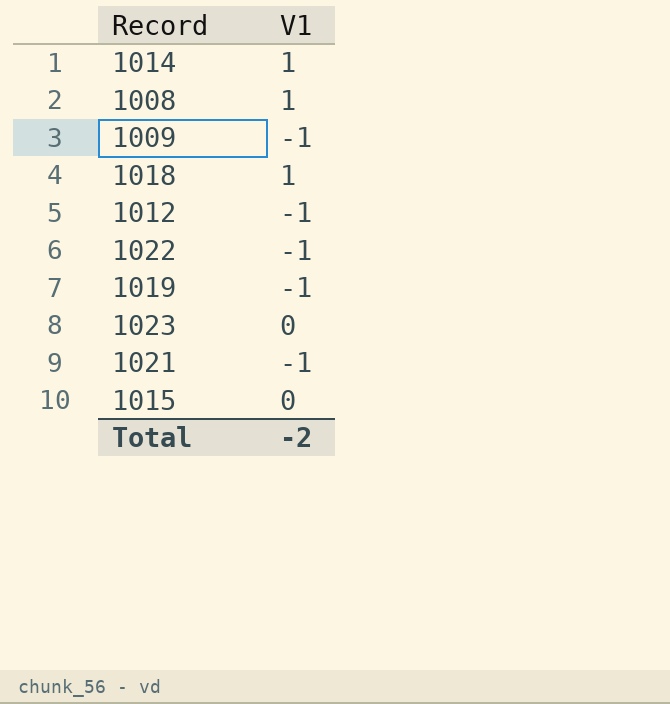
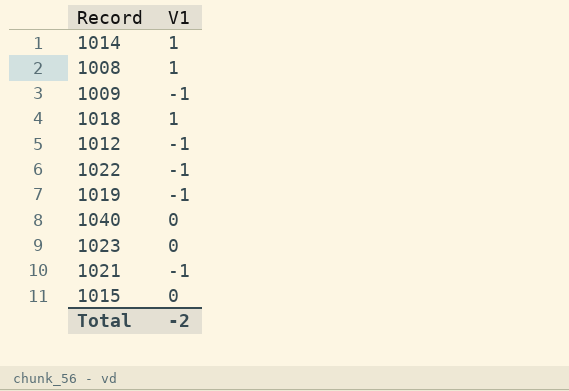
row 1040: none -> 0

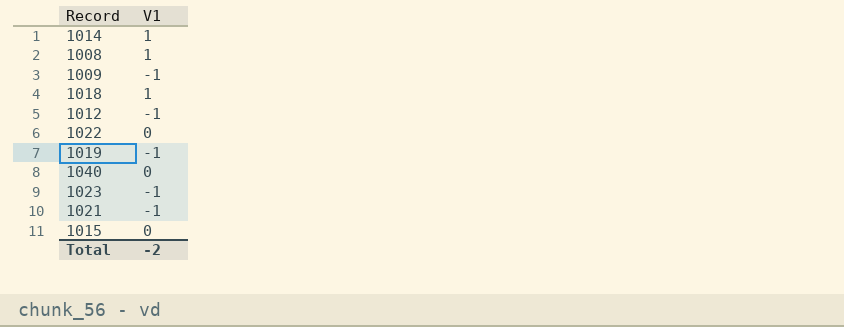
1022 | V1: -1 -> 0
1023 | V1: 0 -> -1

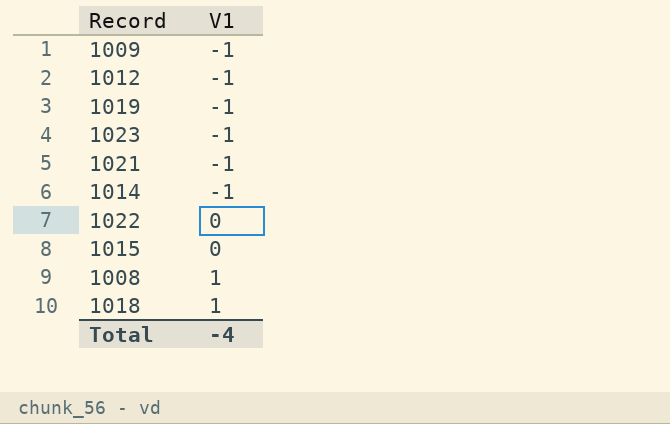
row order: none -> V1 ascending
row 1040: 0 -> none
1014 | V1: 1 -> -1
Total | V1: -2 -> -4

